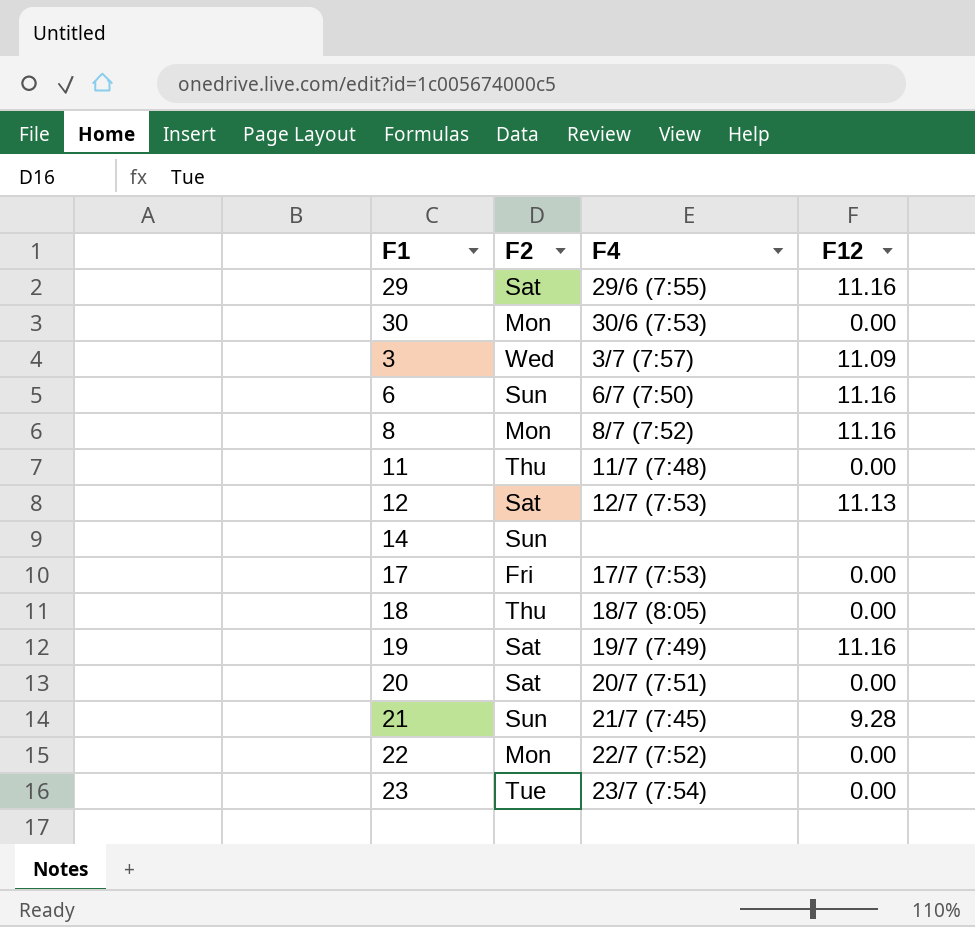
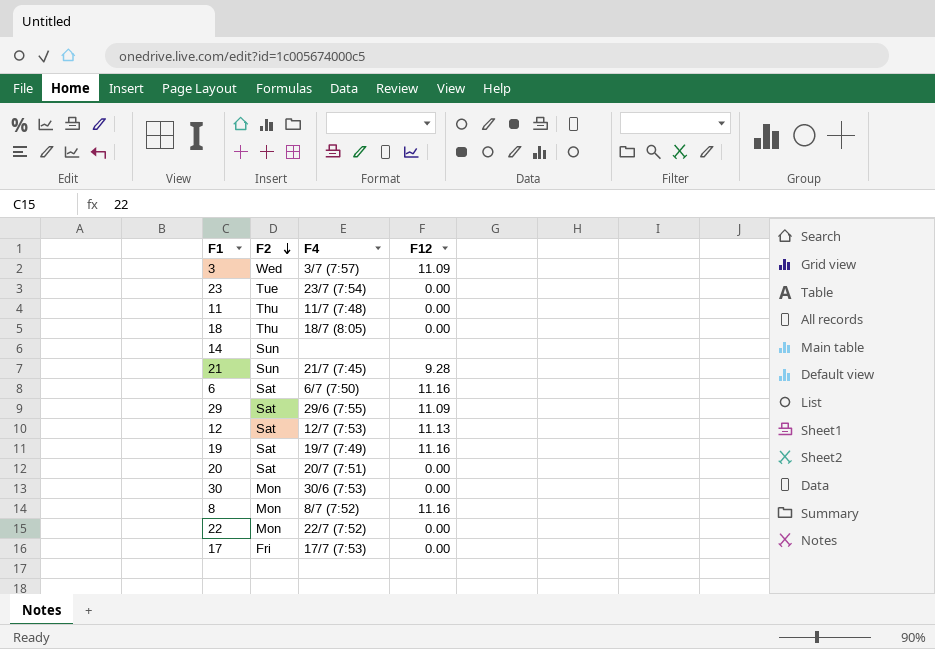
row order: none -> F2 descending
6 | F2: Sun -> Sat
29 | F12: 11.16 -> 11.09

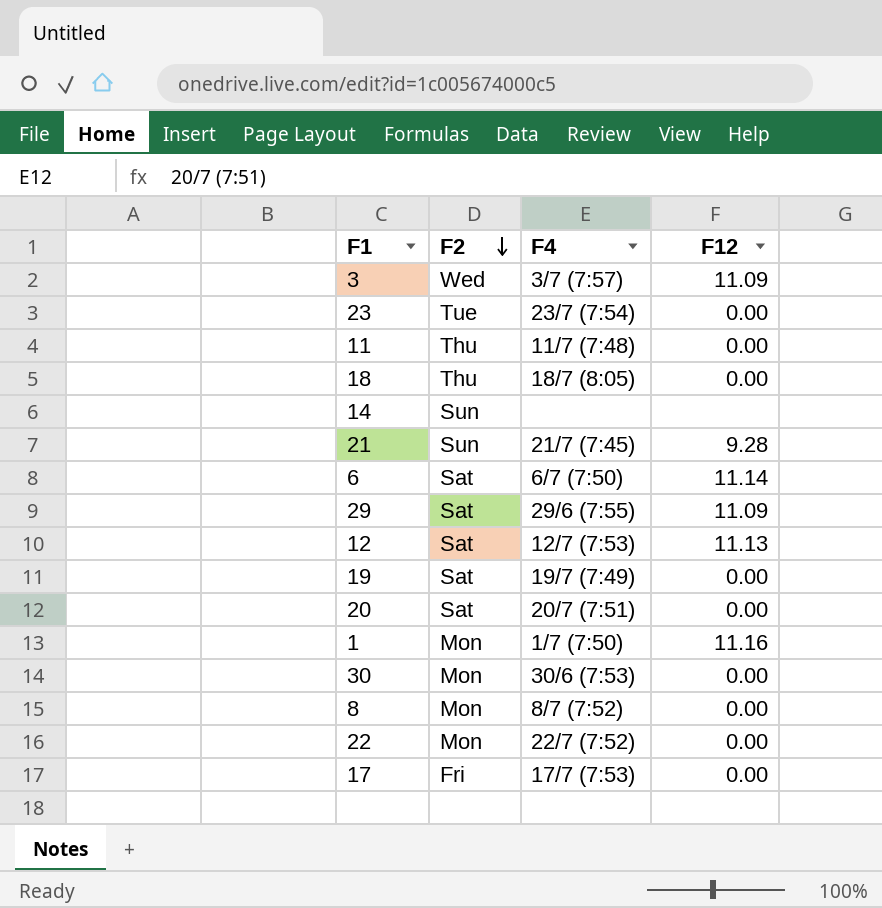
6 | F12: 11.16 -> 11.14
19 | F12: 11.16 -> 0.00
row 1: none -> Mon | 1/7 (7:50) | 11.16
8 | F12: 11.16 -> 0.00

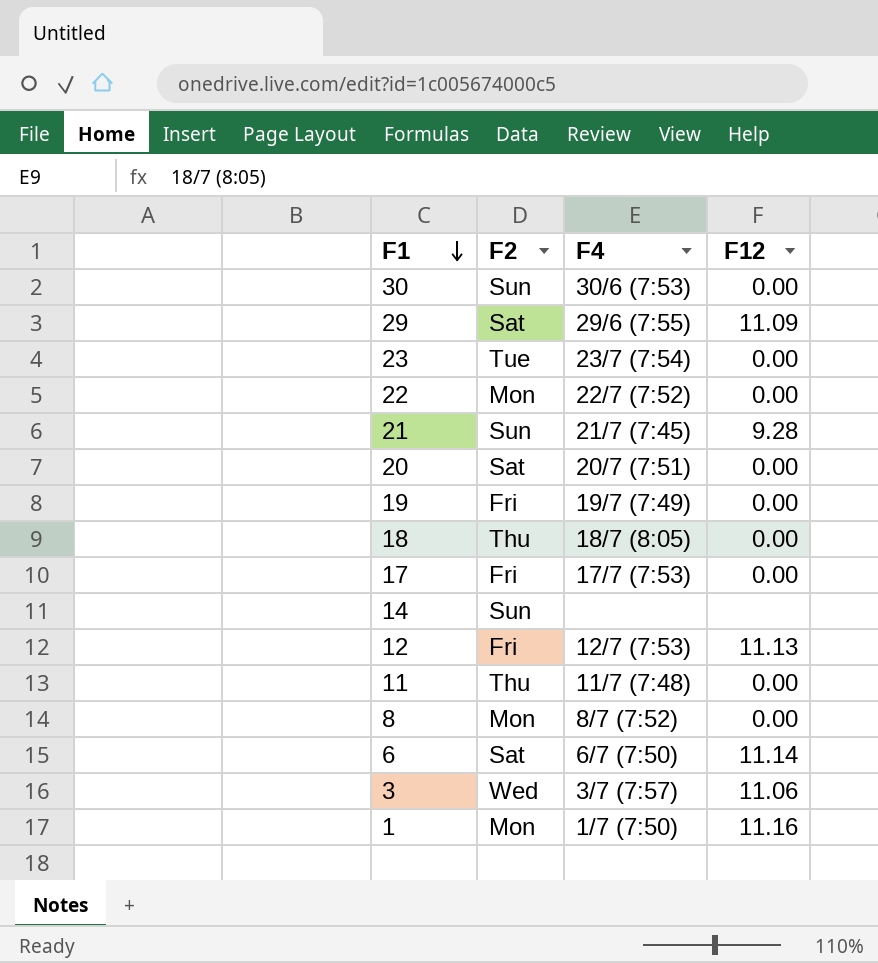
row order: F2 descending -> F1 descending
30 | F2: Mon -> Sun
19 | F2: Sat -> Fri
12 | F2: Sat -> Fri
3 | F12: 11.09 -> 11.06

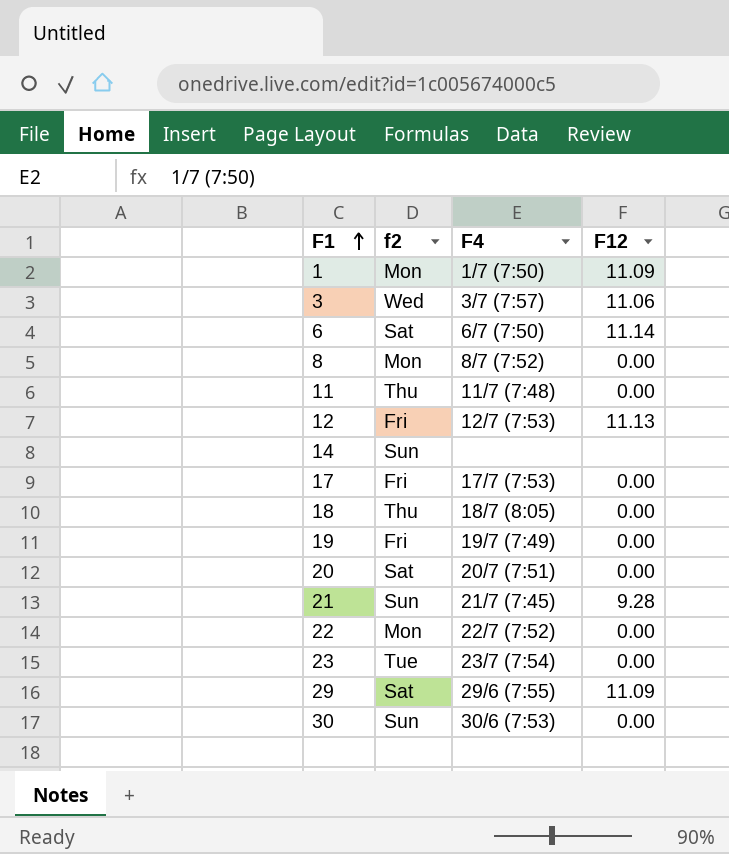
row order: F1 descending -> F1 ascending
column name: F2 -> f2
1 | F12: 11.16 -> 11.09

